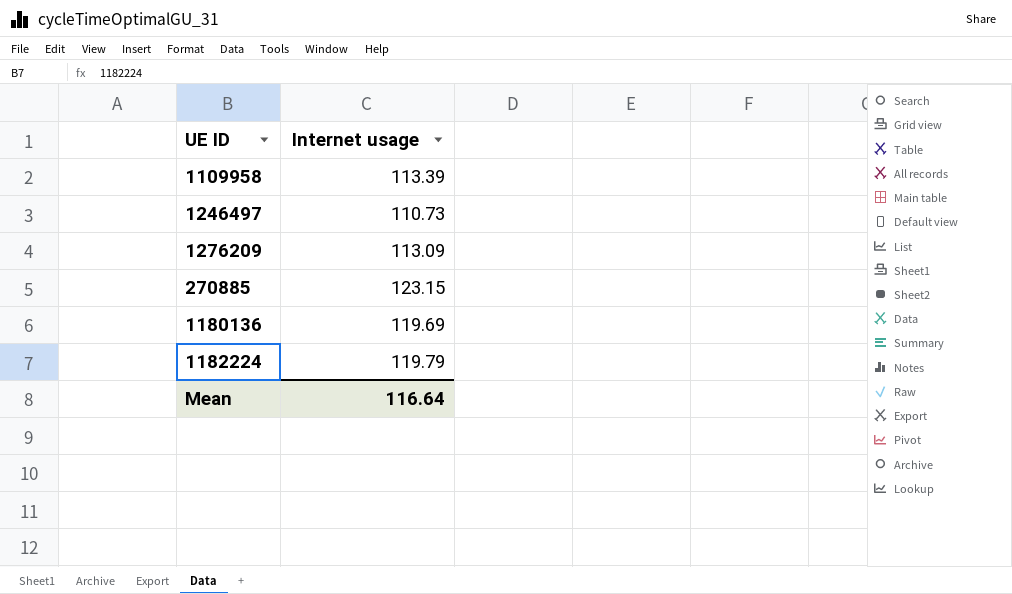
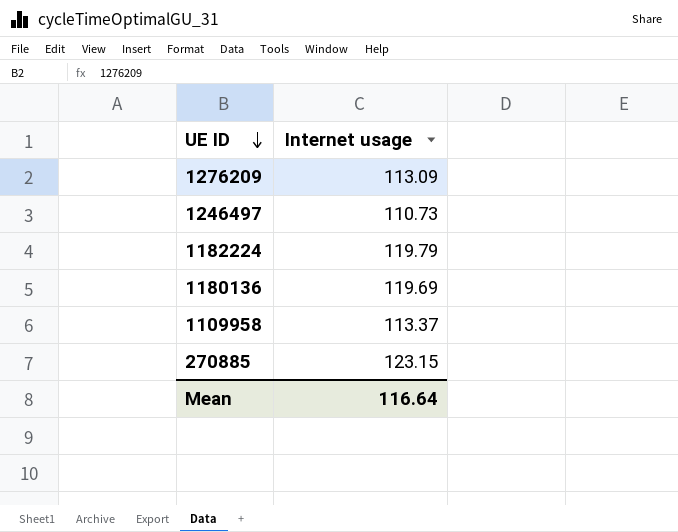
row order: none -> UE ID descending
1109958 | Internet usage: 113.39 -> 113.37

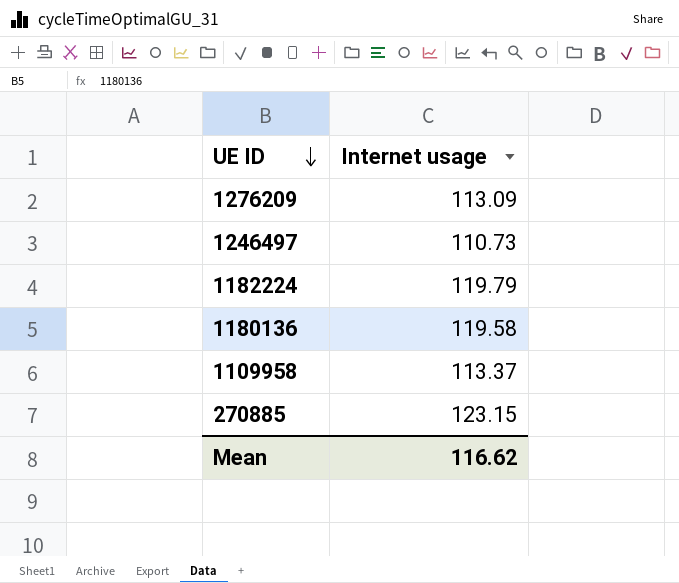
1180136 | Internet usage: 119.69 -> 119.58
Mean | Internet usage: 116.64 -> 116.62

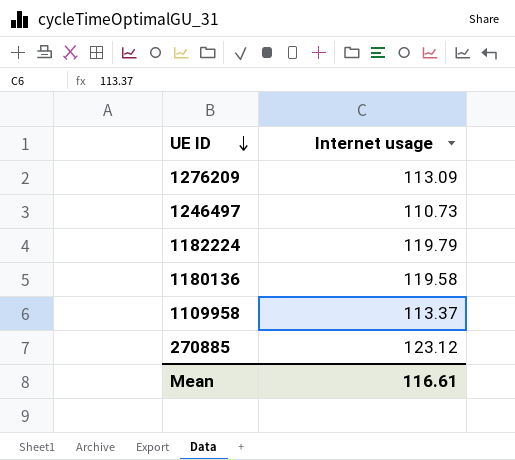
270885 | Internet usage: 123.15 -> 123.12
Mean | Internet usage: 116.62 -> 116.61

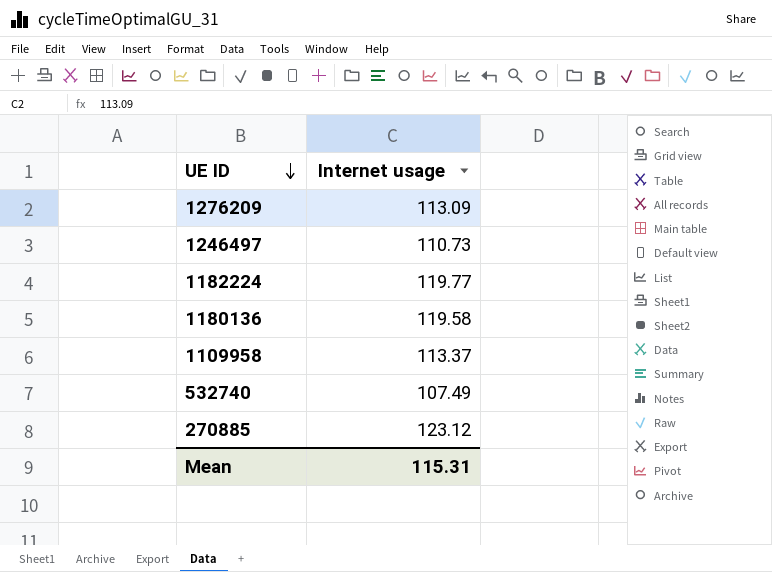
1182224 | Internet usage: 119.79 -> 119.77
row 532740: none -> 107.49
Mean | Internet usage: 116.61 -> 115.31

